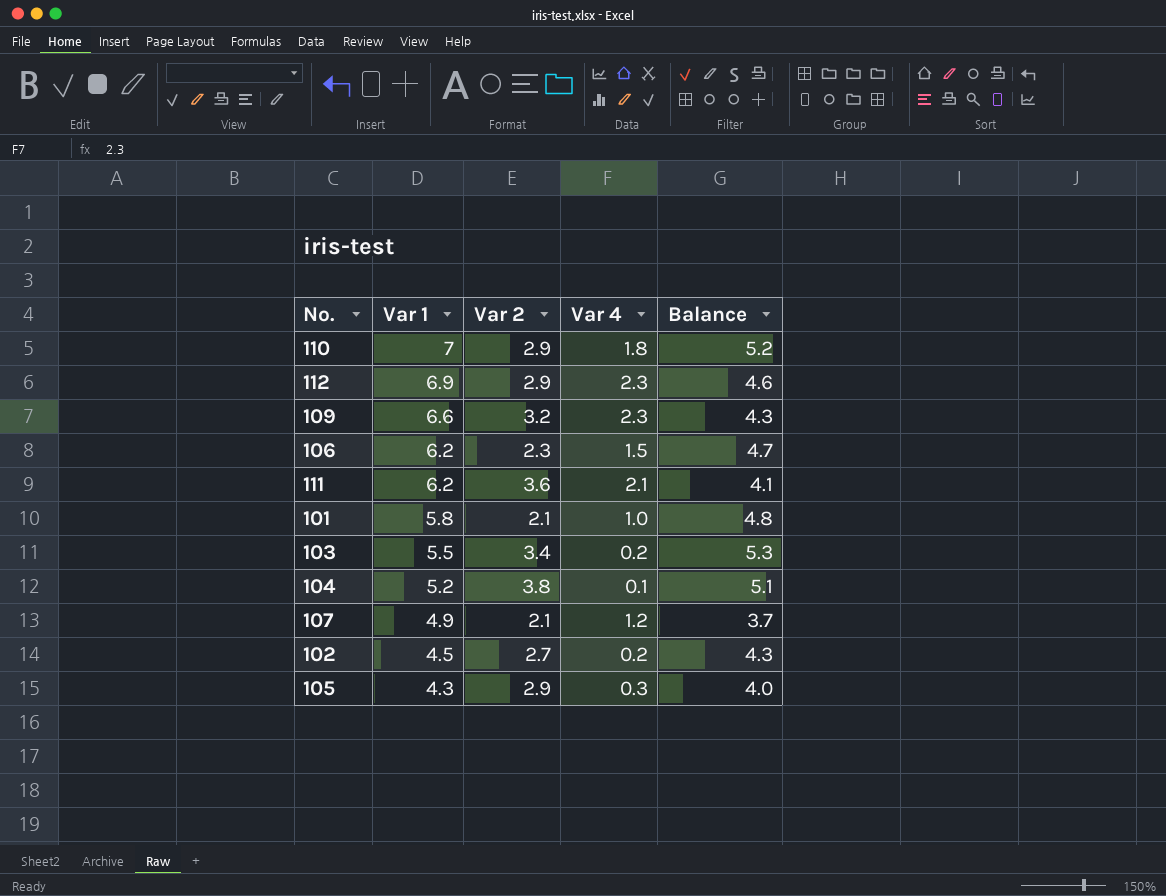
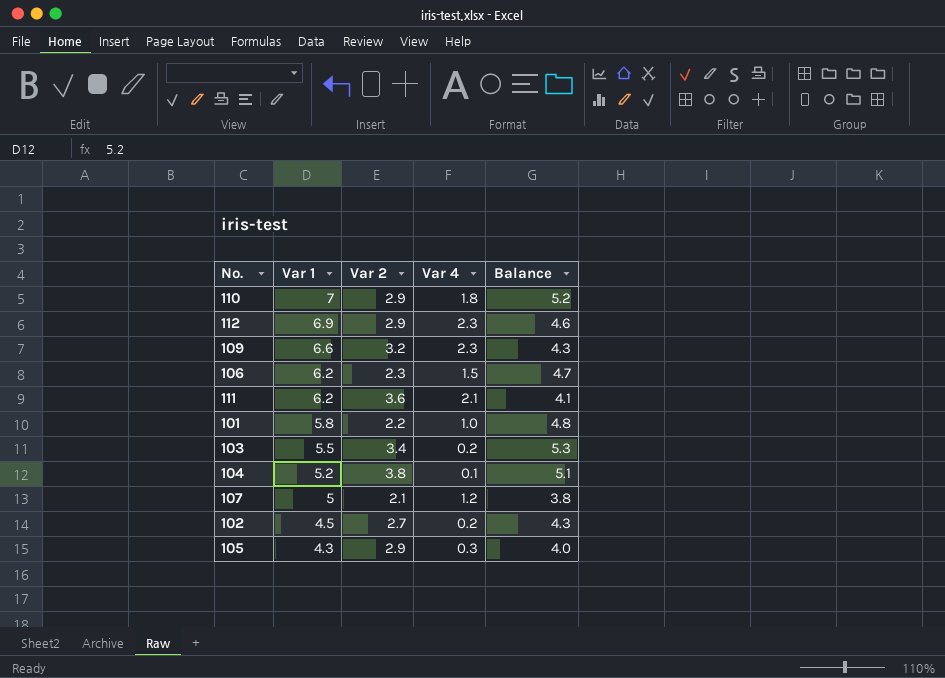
101 | Var 2: 2.1 -> 2.2
107 | Var 1: 4.9 -> 5
107 | Balance: 3.7 -> 3.8

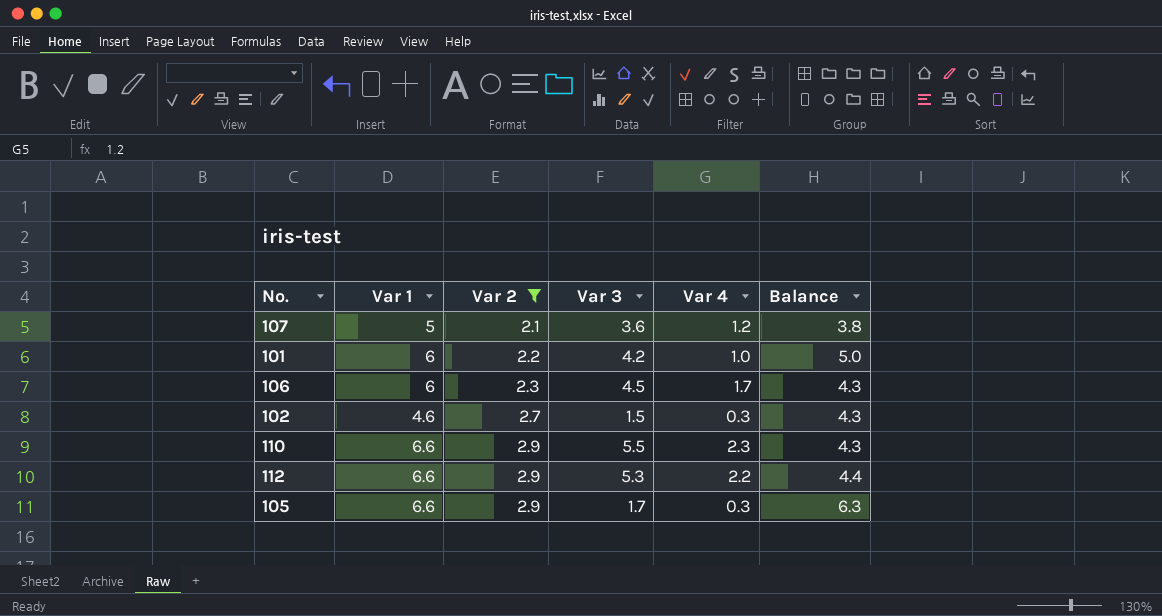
filter: none -> Var 2 <= 2.9
row order: Var 1 descending -> Var 2 ascending
column Var 3 | position: none -> 4
101 | Var 1: 5.8 -> 6
101 | Balance: 4.8 -> 5.0
106 | Var 1: 6.2 -> 6
106 | Var 4: 1.5 -> 1.7
106 | Balance: 4.7 -> 4.3
102 | Var 1: 4.5 -> 4.6
102 | Var 4: 0.2 -> 0.3
110 | Var 1: 7 -> 6.6
110 | Var 4: 1.8 -> 2.3
110 | Balance: 5.2 -> 4.3
112 | Var 1: 6.9 -> 6.6
112 | Var 4: 2.3 -> 2.2
112 | Balance: 4.6 -> 4.4
105 | Var 1: 4.3 -> 6.6
105 | Balance: 4.0 -> 6.3

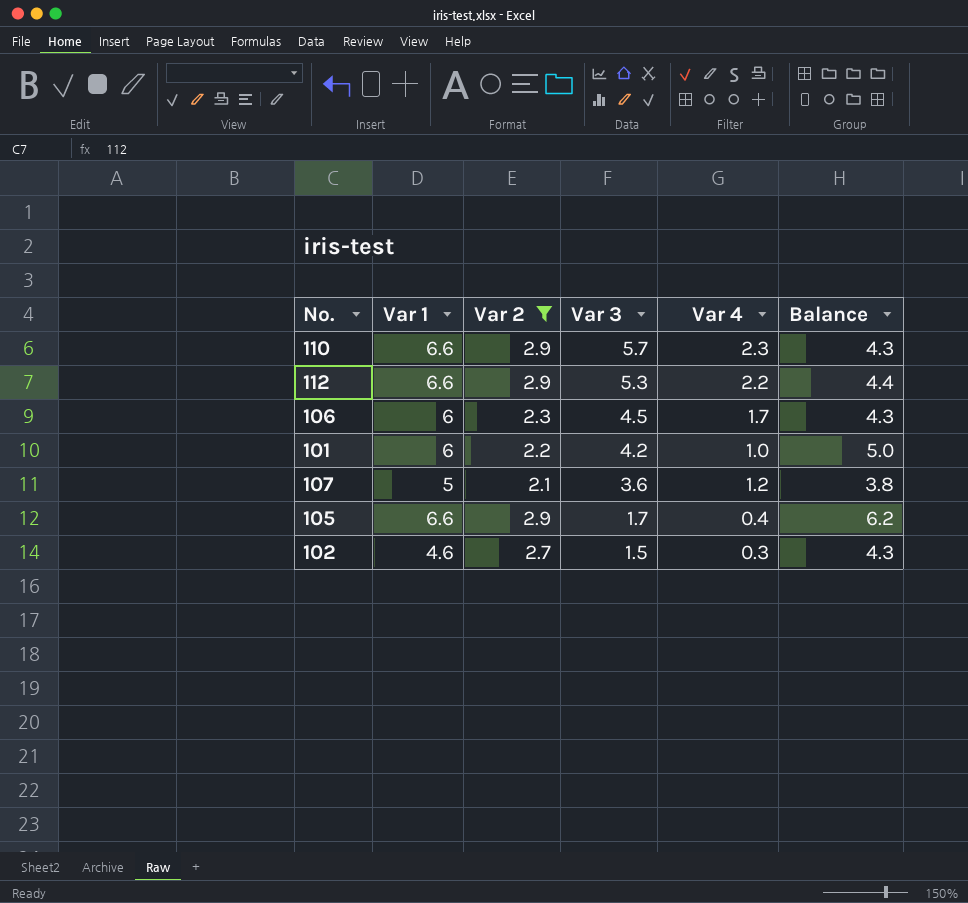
row order: Var 2 ascending -> Var 3 descending
110 | Var 3: 5.5 -> 5.7
105 | Var 4: 0.3 -> 0.4
105 | Balance: 6.3 -> 6.2

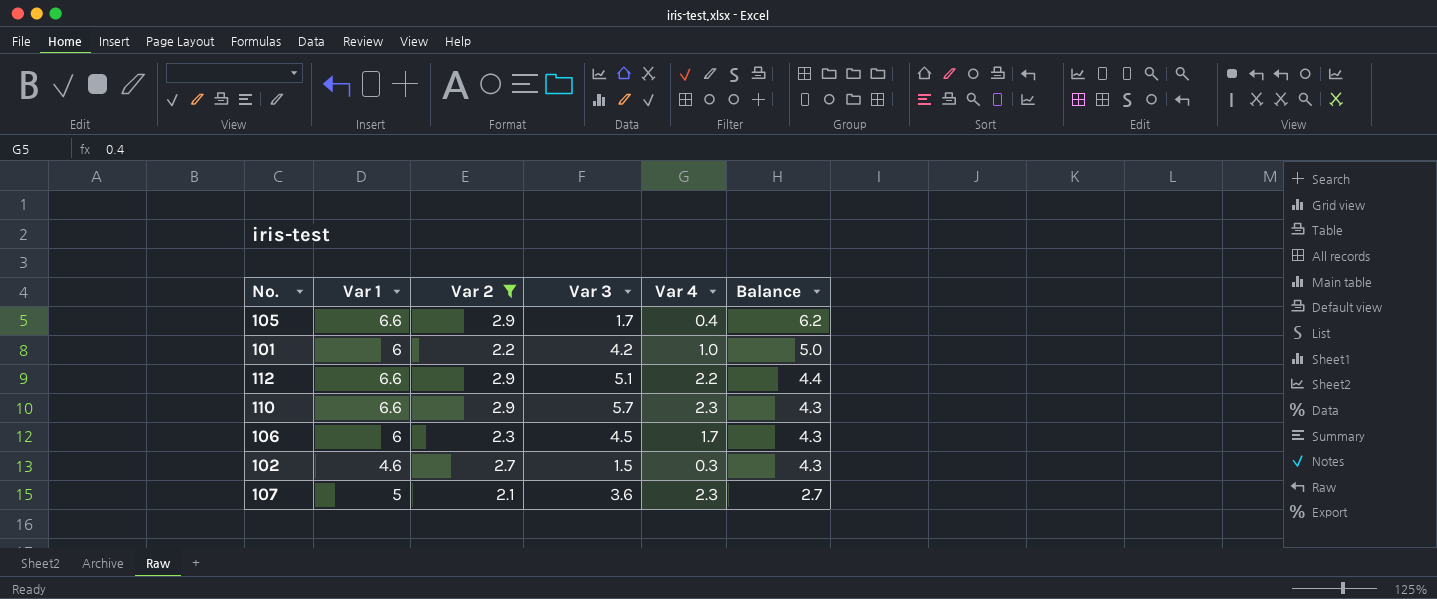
row order: Var 3 descending -> Balance descending
112 | Var 3: 5.3 -> 5.1
107 | Var 4: 1.2 -> 2.3
107 | Balance: 3.8 -> 2.7

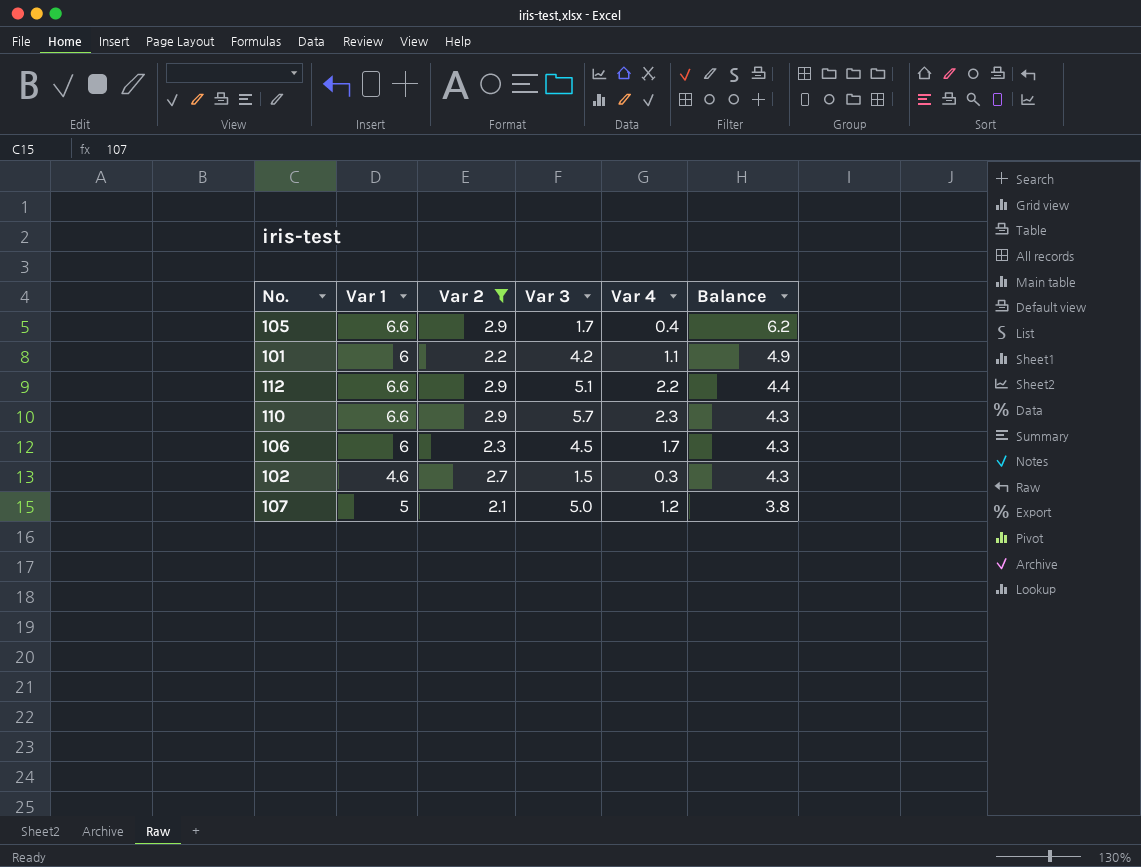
101 | Var 4: 1.0 -> 1.1
101 | Balance: 5.0 -> 4.9
107 | Var 3: 3.6 -> 5.0
107 | Var 4: 2.3 -> 1.2
107 | Balance: 2.7 -> 3.8

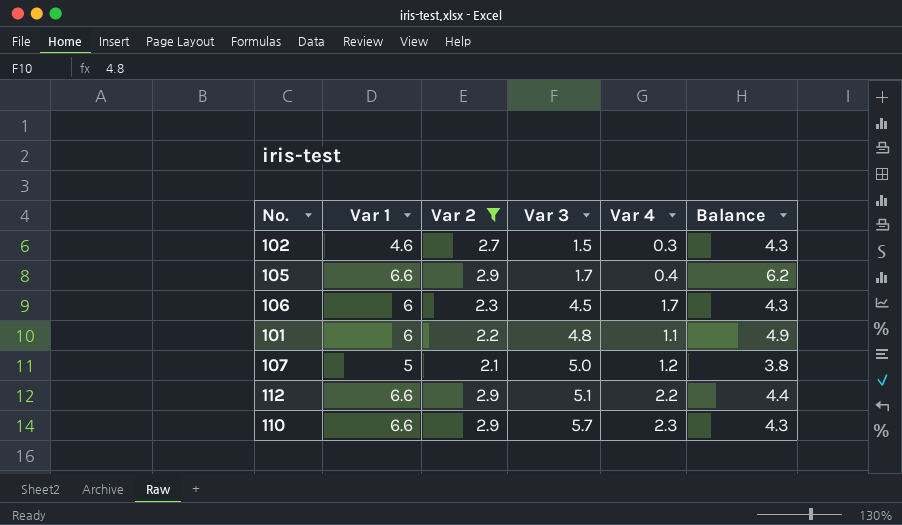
row order: Balance descending -> Var 3 ascending
101 | Var 3: 4.2 -> 4.8

